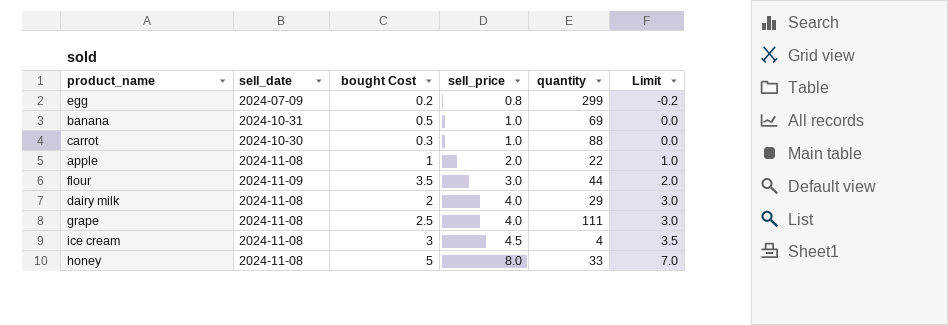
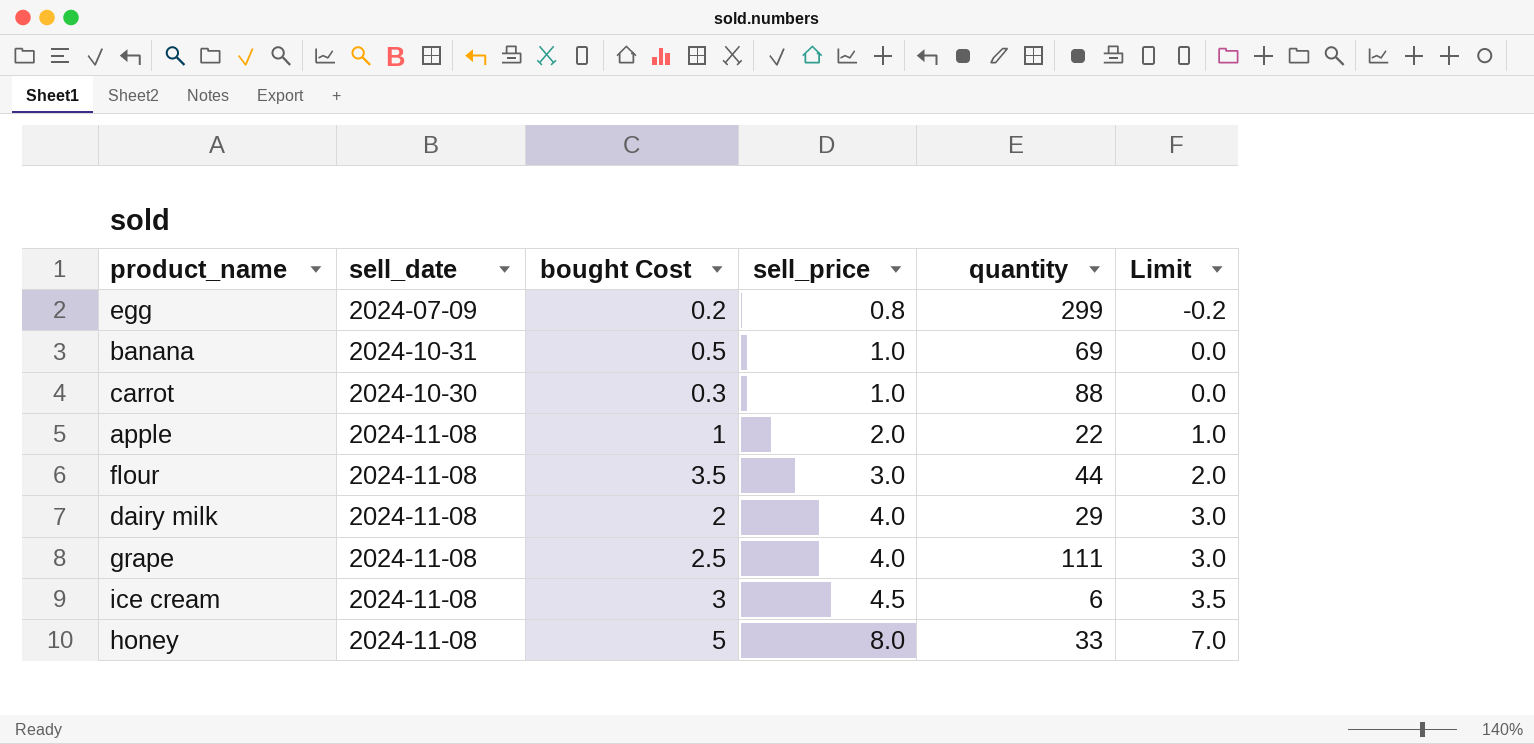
flour | sell_date: 2024-11-09 -> 2024-11-08
ice cream | quantity: 4 -> 6

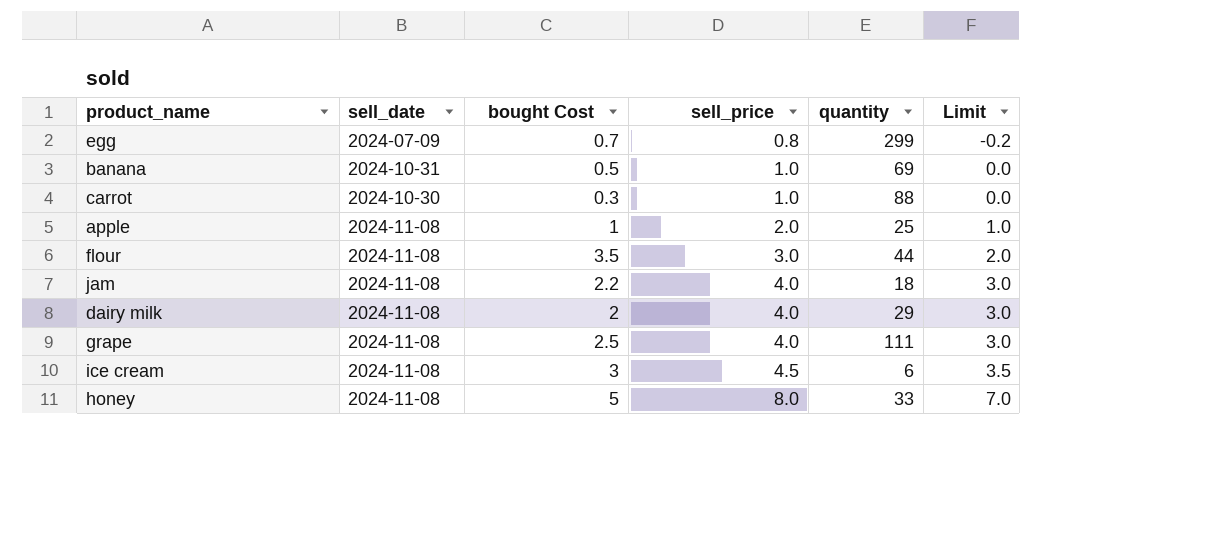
egg | bought Cost: 0.2 -> 0.7
apple | quantity: 22 -> 25
row jam: none -> 2024-11-08 | 2.2 | 4.0 | 18 | 3.0

